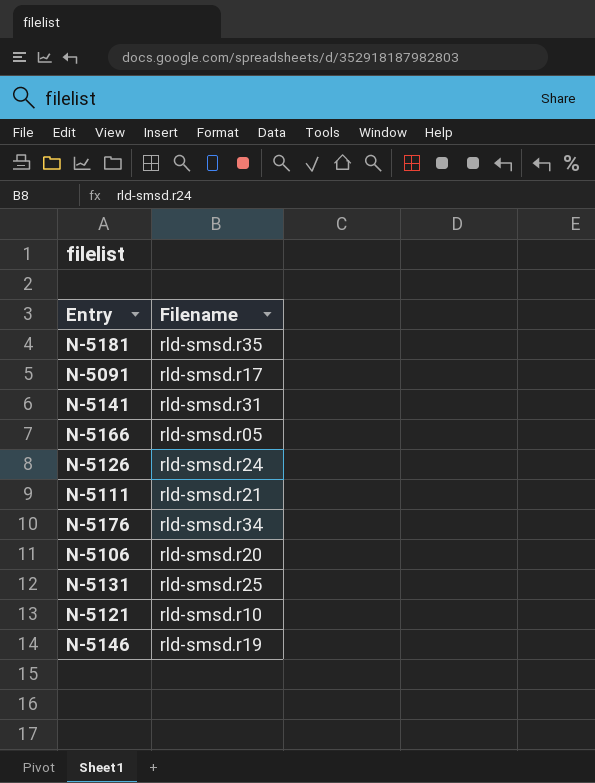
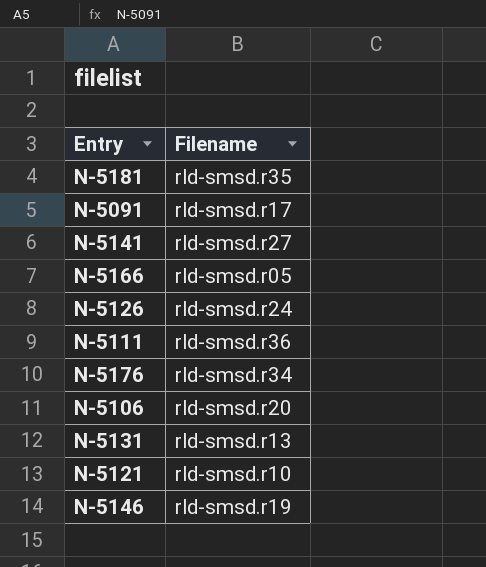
N-5141 | Filename: rld-smsd.r31 -> rld-smsd.r27
N-5111 | Filename: rld-smsd.r21 -> rld-smsd.r36
N-5131 | Filename: rld-smsd.r25 -> rld-smsd.r13

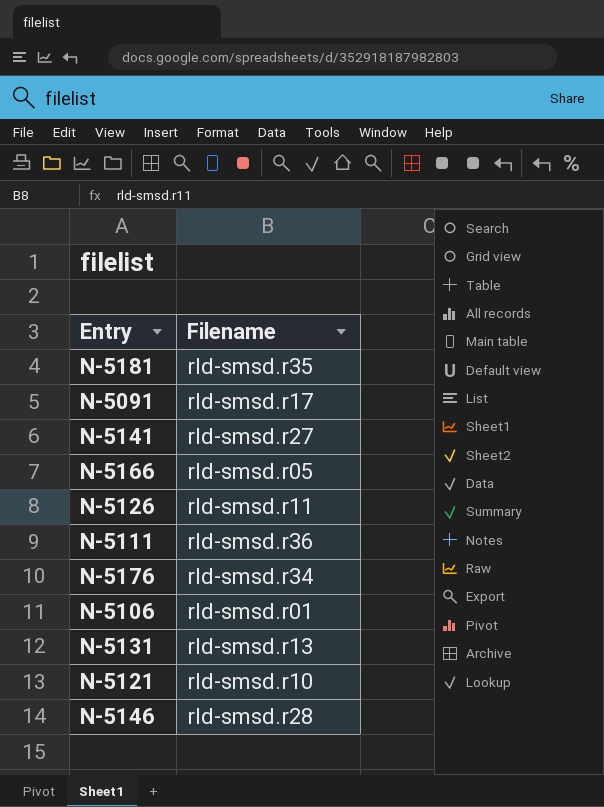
N-5126 | Filename: rld-smsd.r24 -> rld-smsd.r11
N-5106 | Filename: rld-smsd.r20 -> rld-smsd.r01
N-5146 | Filename: rld-smsd.r19 -> rld-smsd.r28

